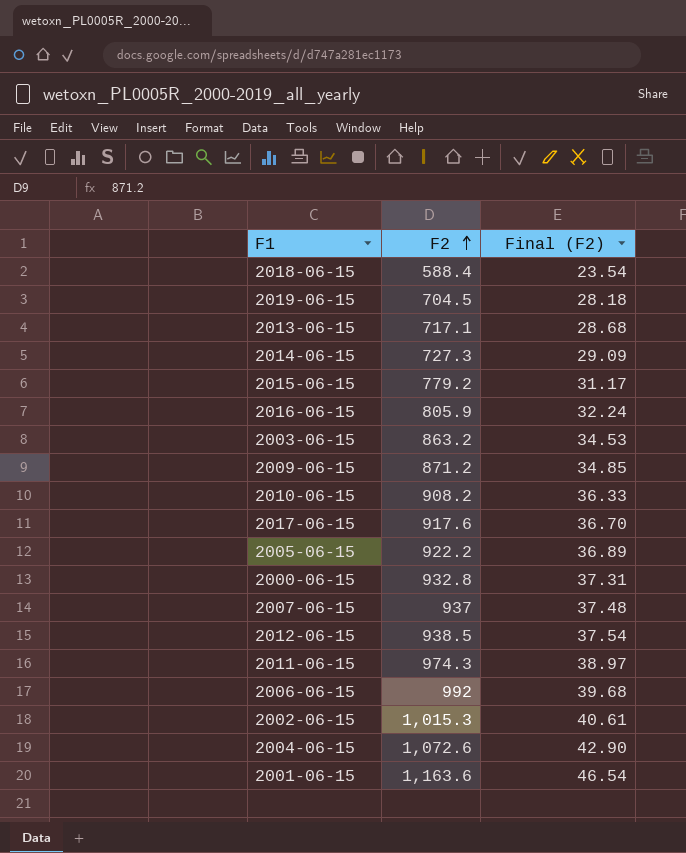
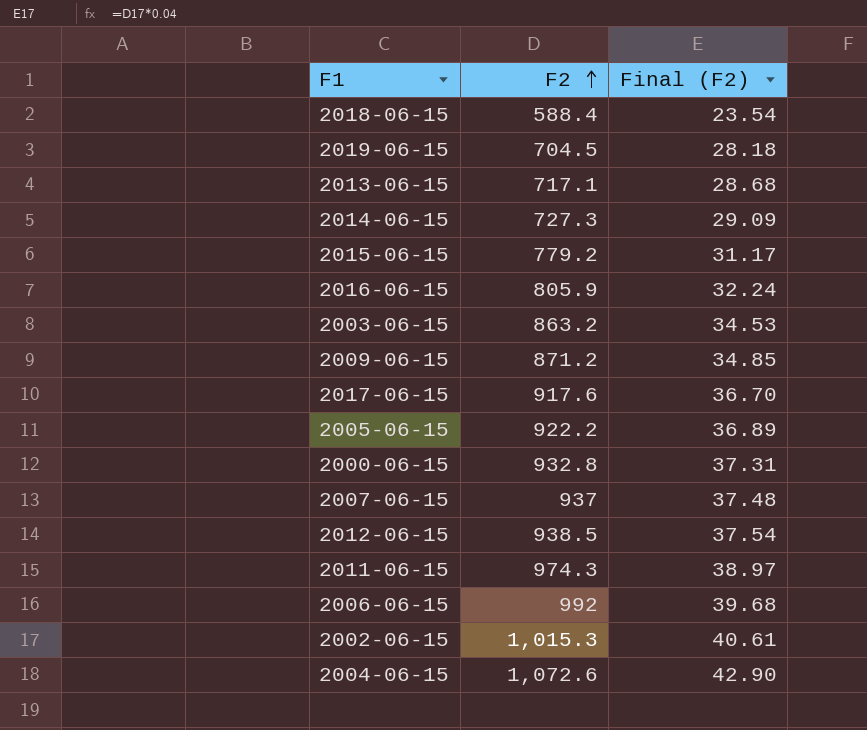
row 2010-06-15: 908.2 | 36.33 -> none
row 2001-06-15: 1,163.6 | 46.54 -> none

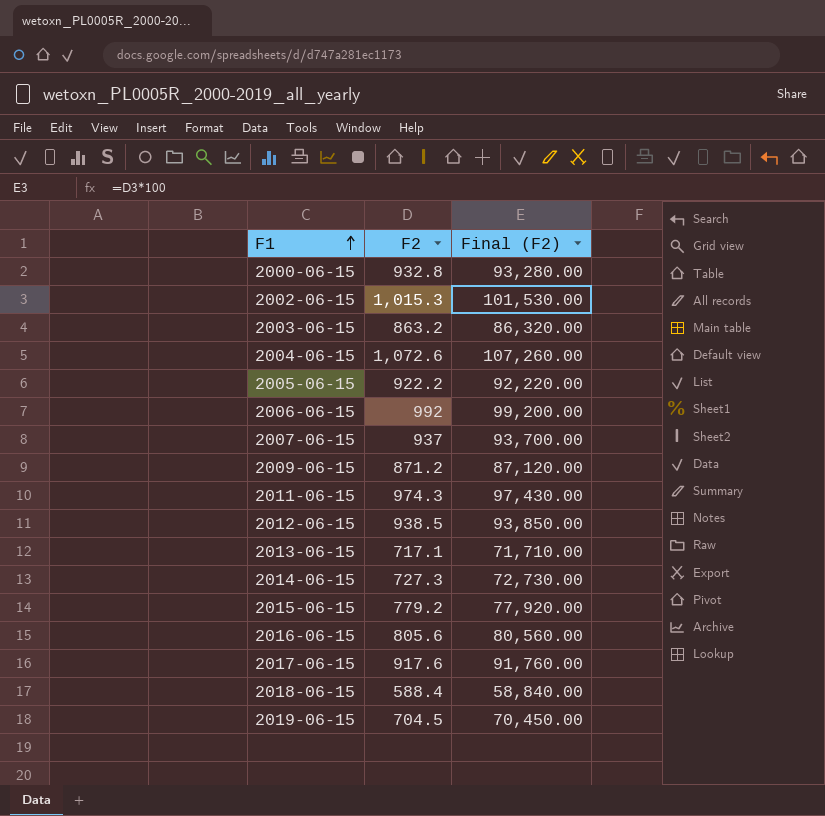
row order: F2 ascending -> F1 ascending
column Final (F2) | formula: [F2] * 0.04 -> [F2] * 100
2016-06-15 | F2: 805.9 -> 805.6

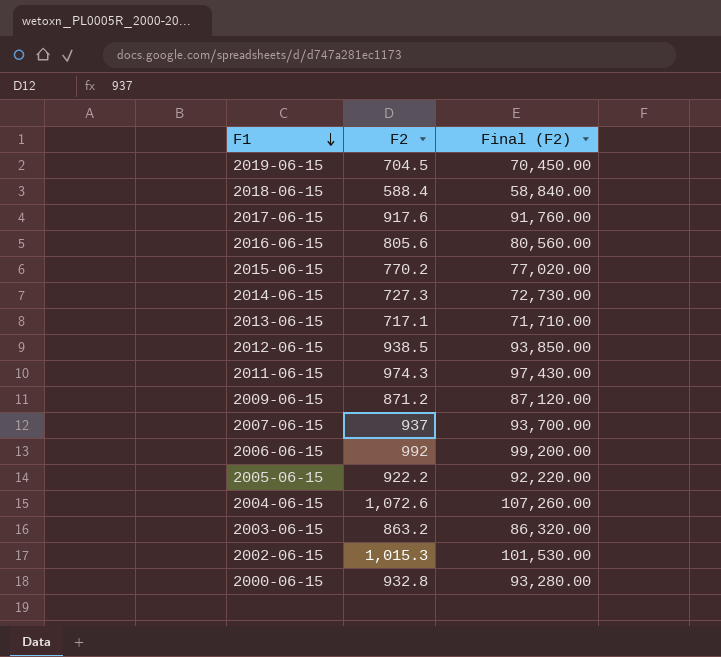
row order: F1 ascending -> F1 descending
2015-06-15 | F2: 779.2 -> 770.2
2015-06-15 | Final (F2): 77,920.00 -> 77,020.00

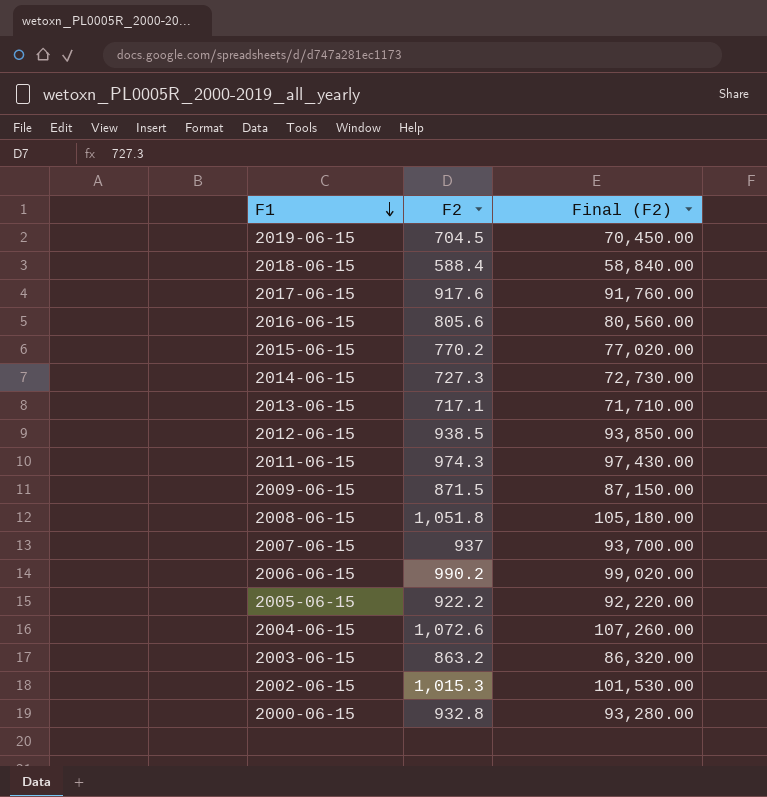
2009-06-15 | F2: 871.2 -> 871.5
2009-06-15 | Final (F2): 87,120.00 -> 87,150.00
row 2008-06-15: none -> 1,051.8 | 105,180.00
2006-06-15 | F2: 992 -> 990.2
2006-06-15 | Final (F2): 99,200.00 -> 99,020.00

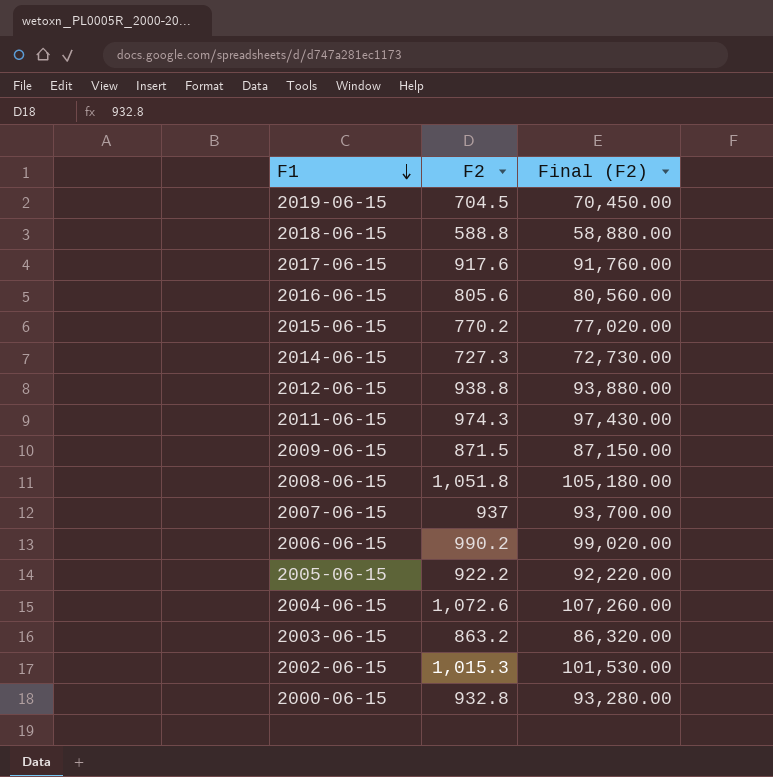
row 2013-06-15: 717.1 | 71,710.00 -> none
2018-06-15 | F2: 588.4 -> 588.8
2018-06-15 | Final (F2): 58,840.00 -> 58,880.00
2012-06-15 | F2: 938.5 -> 938.8
2012-06-15 | Final (F2): 93,850.00 -> 93,880.00

